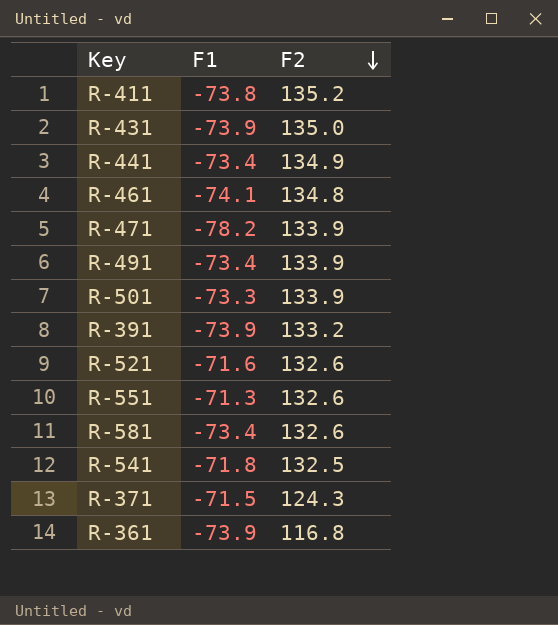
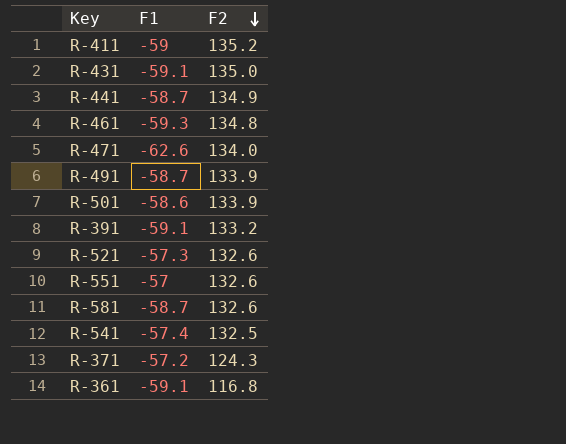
R-411 | F1: -73.8 -> -59
R-431 | F1: -73.9 -> -59.1
R-441 | F1: -73.4 -> -58.7
R-461 | F1: -74.1 -> -59.3
R-471 | F1: -78.2 -> -62.6
R-471 | F2: 133.9 -> 134.0
R-491 | F1: -73.4 -> -58.7
R-501 | F1: -73.3 -> -58.6
R-391 | F1: -73.9 -> -59.1
R-521 | F1: -71.6 -> -57.3
R-551 | F1: -71.3 -> -57
R-581 | F1: -73.4 -> -58.7
R-541 | F1: -71.8 -> -57.4
R-371 | F1: -71.5 -> -57.2
R-361 | F1: -73.9 -> -59.1

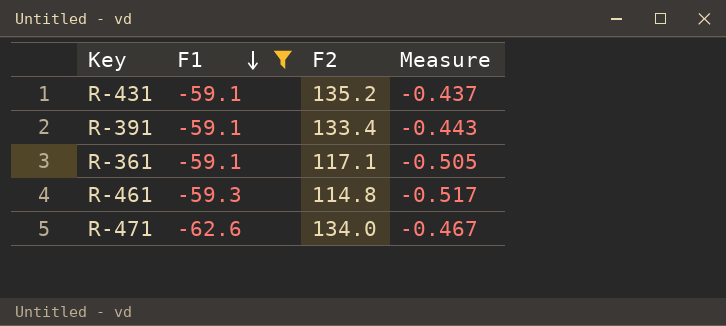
filter: none -> F1 <= -59.1
row order: F2 descending -> F1 descending
column Measure | formula: none -> [F1] / [F2]
R-431 | F2: 135.0 -> 135.2
R-391 | F2: 133.2 -> 133.4
R-361 | F2: 116.8 -> 117.1
R-461 | F2: 134.8 -> 114.8

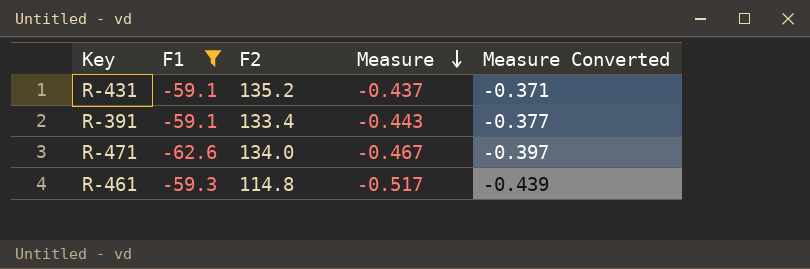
row order: F1 descending -> Measure descending
column Measure Converted | formula: none -> [Measure] * 0.85
row R-361: -59.1 | 117.1 | -0.505 -> none

